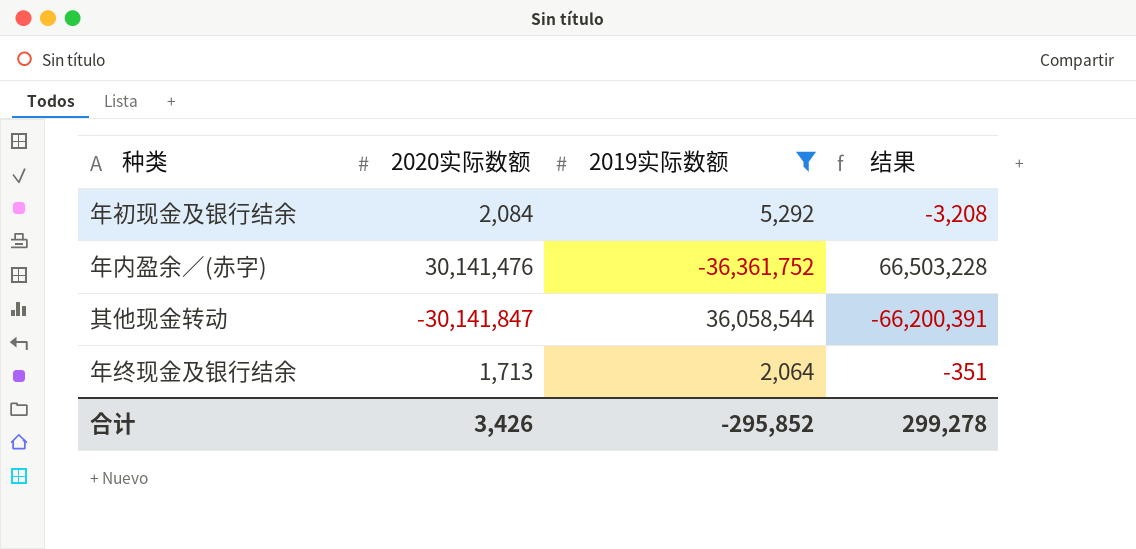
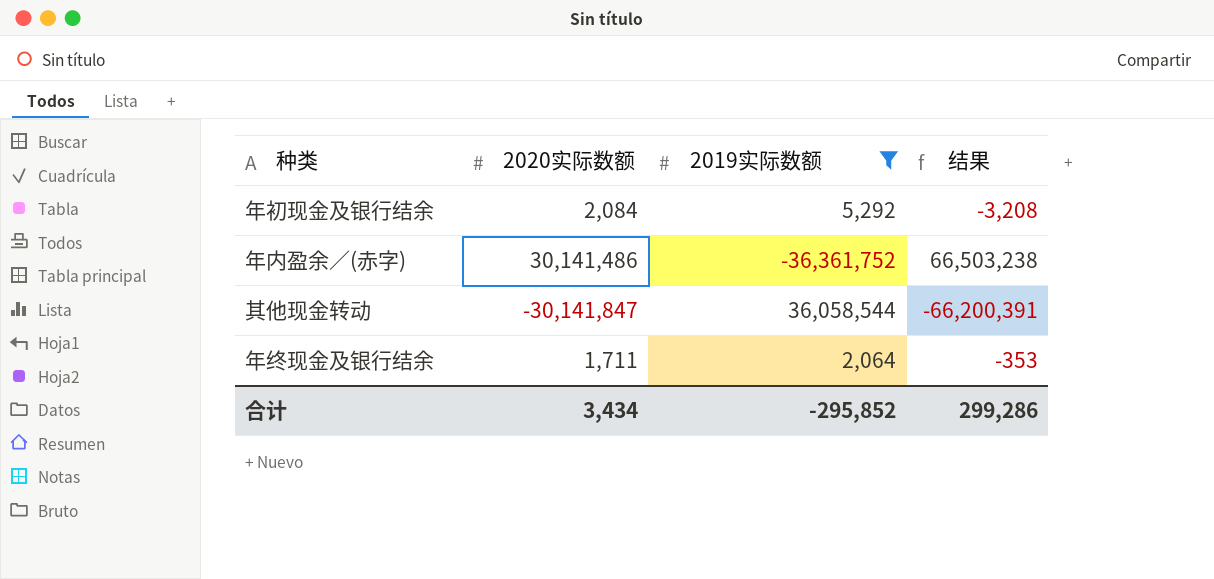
年内盈余／(赤字) | 2020实际数额: 30,141,476 -> 30,141,486
年内盈余／(赤字) | 结果: 66,503,228 -> 66,503,238
年终现金及银行结余 | 2020实际数额: 1,713 -> 1,711
年终现金及银行结余 | 结果: -351 -> -353
合计 | 2020实际数额: 3,426 -> 3,434
合计 | 结果: 299,278 -> 299,286

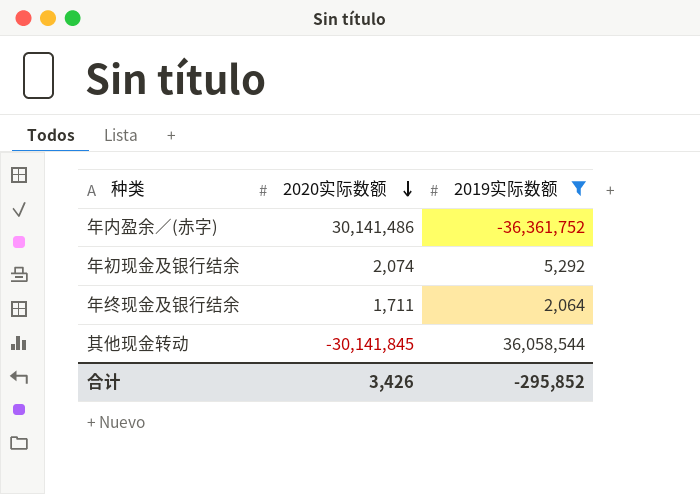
row order: none -> 2020实际数额 descending
column 结果 | formula: [2020实际数额] - [2019实际数额] -> none
年初现金及银行结余 | 2020实际数额: 2,084 -> 2,074
其他现金转动 | 2020实际数额: -30,141,847 -> -30,141,845
合计 | 2020实际数额: 3,434 -> 3,426

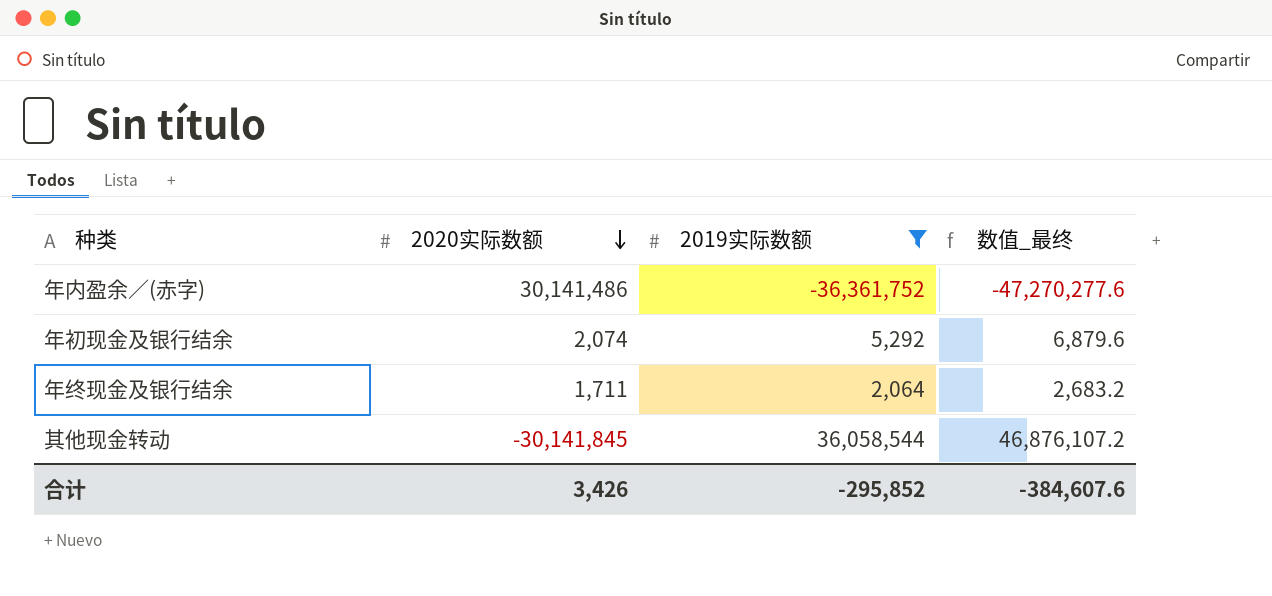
column 数值_最终 | formula: none -> [2019实际数额] * 1.3

